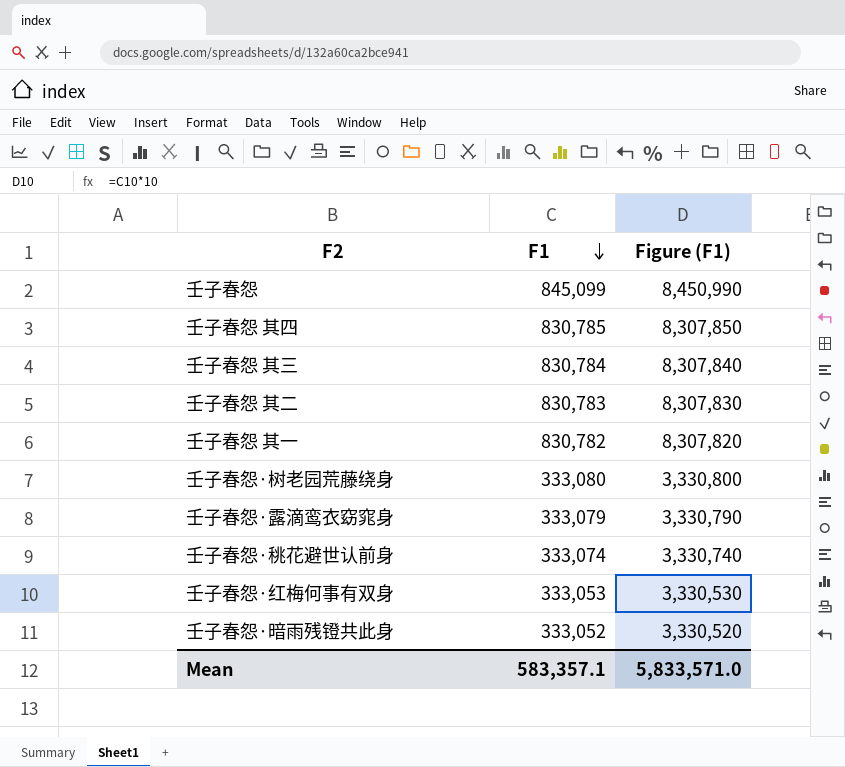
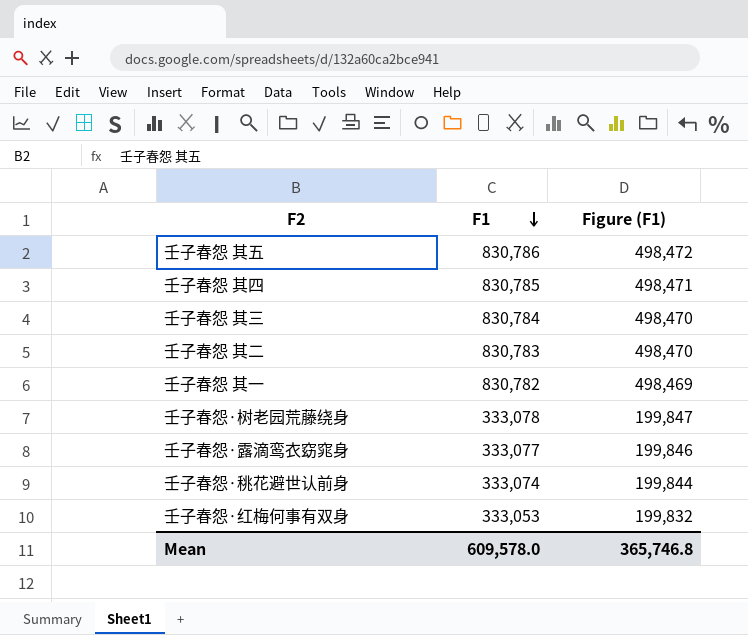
column Figure (F1) | formula: [F1] * 10 -> [F1] * 0.6
row 壬子春怨: 845,099 | 8,450,990 -> none
row 壬子春怨·暗雨残镫共此身: 333,052 | 3,330,520 -> none
row 壬子春怨 其五: none -> 830,786 | 498,472
壬子春怨·树老园荒藤绕身 | F1: 333,080 -> 333,078
壬子春怨·露滴鸾衣窈窕身 | F1: 333,079 -> 333,077
Mean | F1: 583,357.1 -> 609,578.0
Mean | Figure (F1): 5,833,571.0 -> 365,746.8

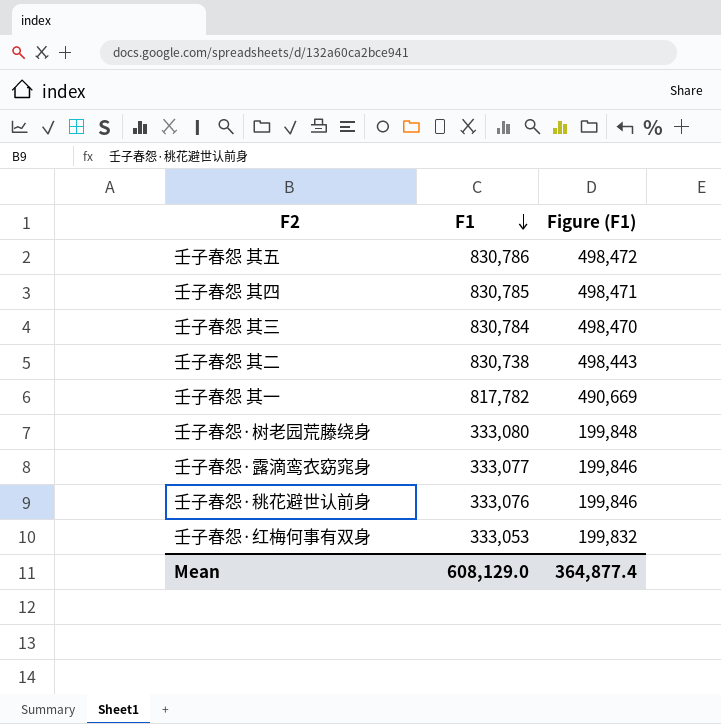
壬子春怨 其二 | F1: 830,783 -> 830,738
壬子春怨 其二 | Figure (F1): 498,470 -> 498,443
壬子春怨 其一 | F1: 830,782 -> 817,782
壬子春怨 其一 | Figure (F1): 498,469 -> 490,669
壬子春怨·树老园荒藤绕身 | F1: 333,078 -> 333,080
壬子春怨·树老园荒藤绕身 | Figure (F1): 199,847 -> 199,848
壬子春怨·䄻花避世认前身 | F1: 333,074 -> 333,076
壬子春怨·䄻花避世认前身 | Figure (F1): 199,844 -> 199,846
Mean | F1: 609,578.0 -> 608,129.0
Mean | Figure (F1): 365,746.8 -> 364,877.4

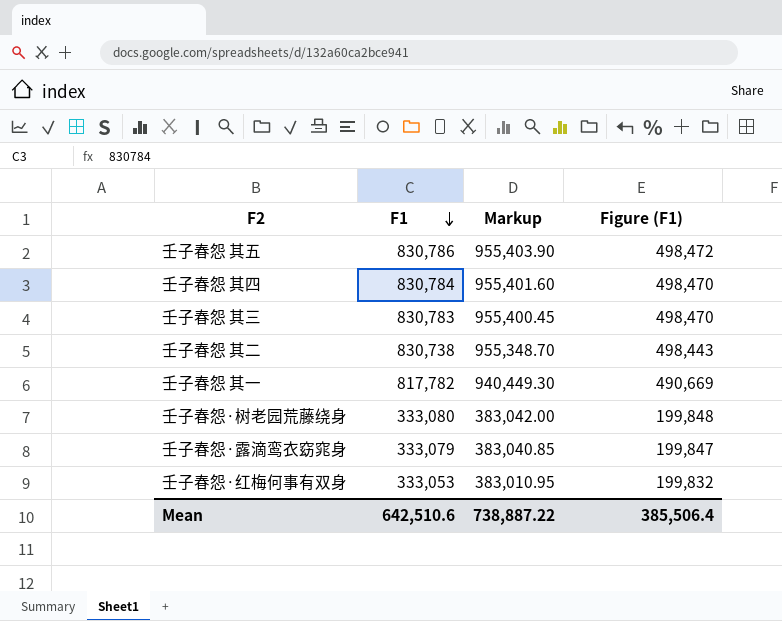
column Markup | formula: none -> [F1] * 1.15
row 壬子春怨·䄻花避世认前身: 333,076 | 199,846 -> none
壬子春怨 其四 | F1: 830,785 -> 830,784
壬子春怨 其四 | Figure (F1): 498,471 -> 498,470
壬子春怨 其三 | F1: 830,784 -> 830,783
壬子春怨·露滴鸾衣窈窕身 | F1: 333,077 -> 333,079
壬子春怨·露滴鸾衣窈窕身 | Figure (F1): 199,846 -> 199,847
Mean | F1: 608,129.0 -> 642,510.6
Mean | Figure (F1): 364,877.4 -> 385,506.4

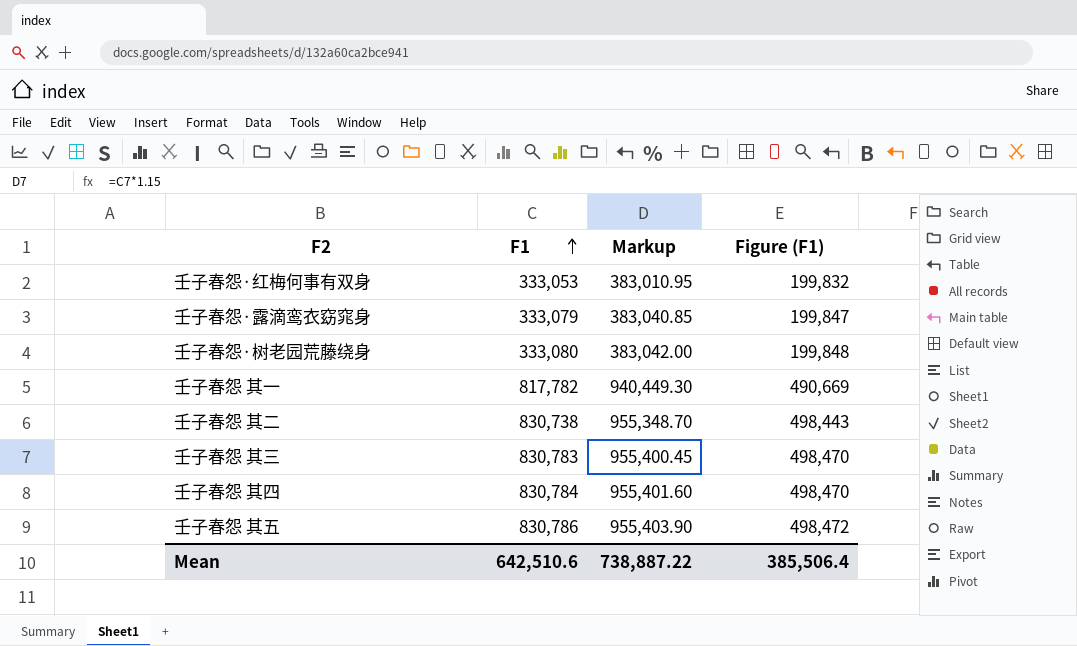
row order: F1 descending -> F1 ascending

